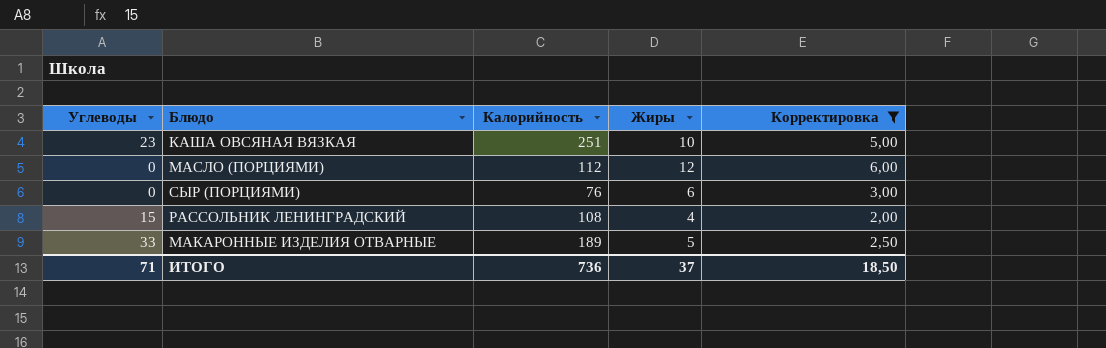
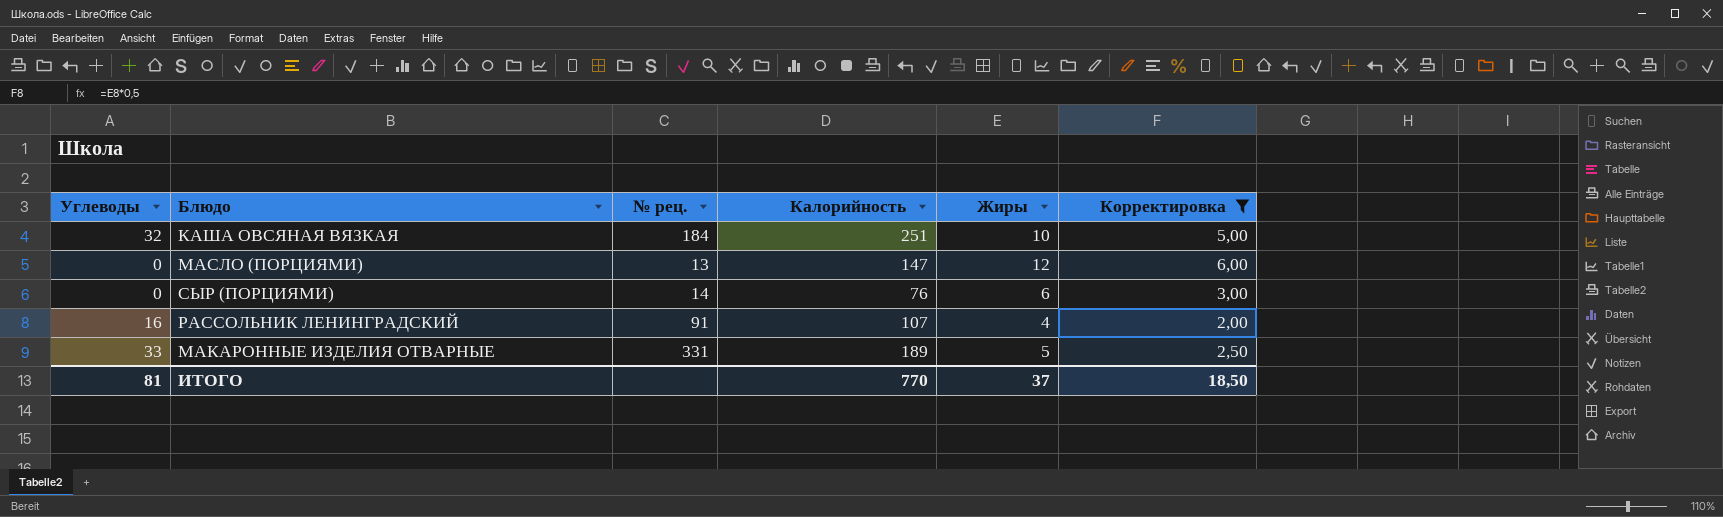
column № рец. | position: none -> 3
КАША ОВСЯНАЯ ВЯЗКАЯ | Углеводы: 23 -> 32
МАСЛО (ПОРЦИЯМИ) | Калорийность: 112 -> 147
РАССОЛЬНИК ЛЕНИНГРАДСКИЙ | Углеводы: 15 -> 16
РАССОЛЬНИК ЛЕНИНГРАДСКИЙ | Калорийность: 108 -> 107
ИТОГО | Углеводы: 71 -> 81
ИТОГО | Калорийность: 736 -> 770

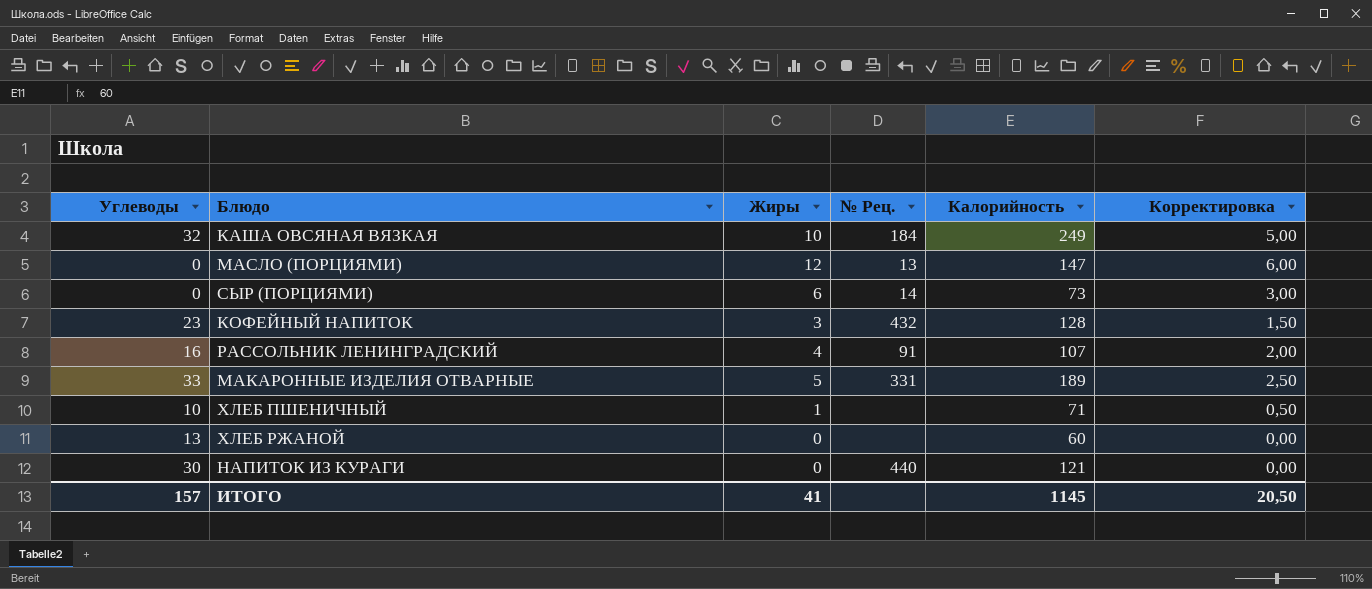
filter: Корректировка >= 2,00 -> none
column Жиры | position: 5 -> 3
column name: № рец. -> № Рец.
КАША ОВСЯНАЯ ВЯЗКАЯ | Калорийность: 251 -> 249
СЫР (ПОРЦИЯМИ) | Калорийность: 76 -> 73
ИТОГО | Углеводы: 81 -> 157
ИТОГО | Жиры: 37 -> 41
ИТОГО | Калорийность: 770 -> 1145
ИТОГО | Корректировка: 18,50 -> 20,50

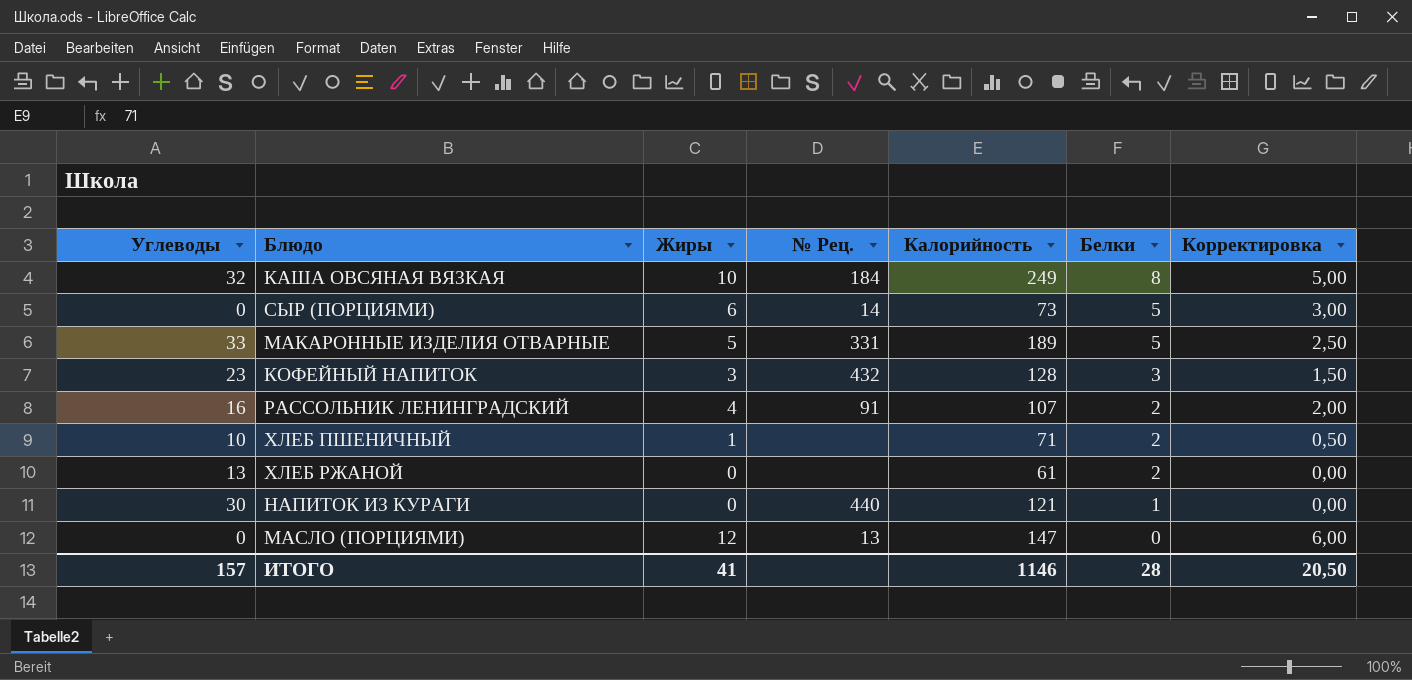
row order: none -> Белки descending
column Белки | position: none -> 6
ХЛЕБ РЖАНОЙ | Калорийность: 60 -> 61
ИТОГО | Калорийность: 1145 -> 1146

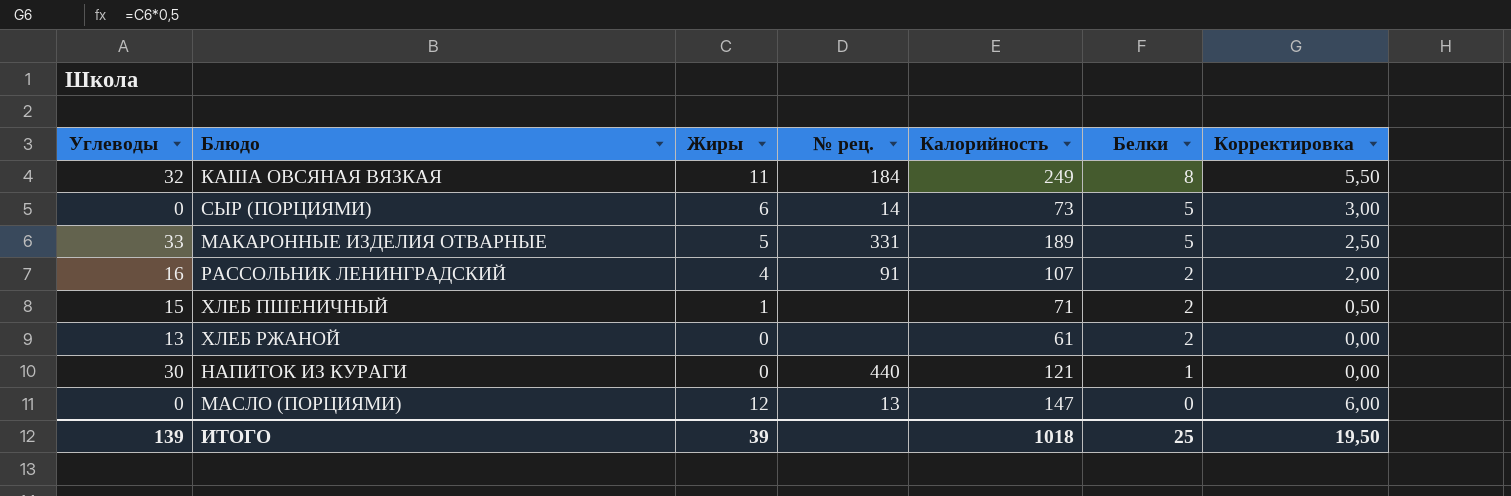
column name: № Рец. -> № рец.
row КОФЕЙНЫЙ НАПИТОК: 23 | 3 | 432 | 128 | 3 | 1,50 -> none
КАША ОВСЯНАЯ ВЯЗКАЯ | Жиры: 10 -> 11
КАША ОВСЯНАЯ ВЯЗКАЯ | Корректировка: 5,00 -> 5,50
ХЛЕБ ПШЕНИЧНЫЙ | Углеводы: 10 -> 15
ИТОГО | Углеводы: 157 -> 139
ИТОГО | Жиры: 41 -> 39
ИТОГО | Калорийность: 1146 -> 1018
ИТОГО | Белки: 28 -> 25
ИТОГО | Корректировка: 20,50 -> 19,50

